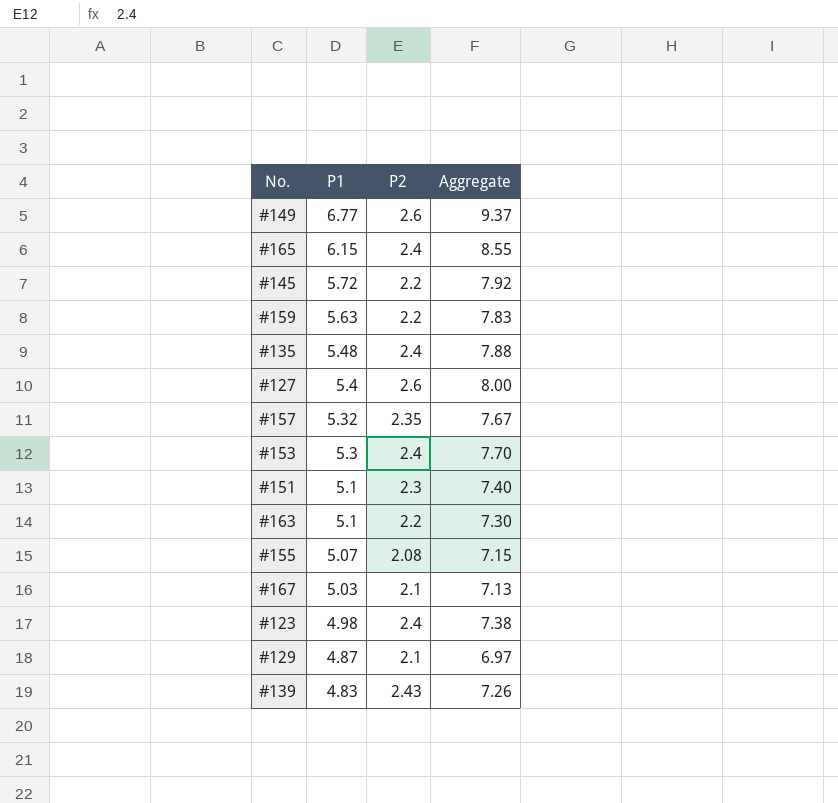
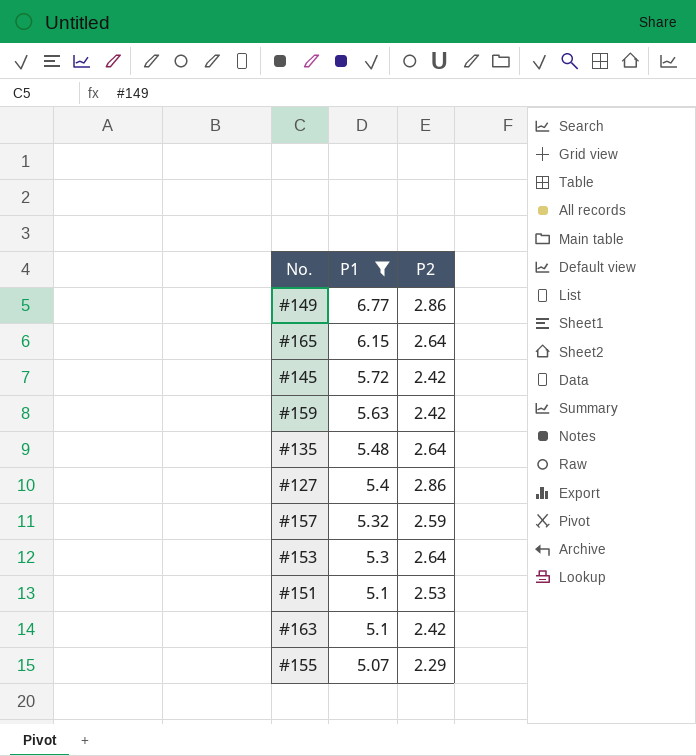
filter: none -> P1 >= 5.07
column Aggregate | formula: [P1] + [P2] -> none
#149 | P2: 2.6 -> 2.86
#165 | P2: 2.4 -> 2.64
#145 | P2: 2.2 -> 2.42
#159 | P2: 2.2 -> 2.42
#135 | P2: 2.4 -> 2.64
#127 | P2: 2.6 -> 2.86
#157 | P2: 2.35 -> 2.59
#153 | P2: 2.4 -> 2.64
#151 | P2: 2.3 -> 2.53
#163 | P2: 2.2 -> 2.42
#155 | P2: 2.08 -> 2.29

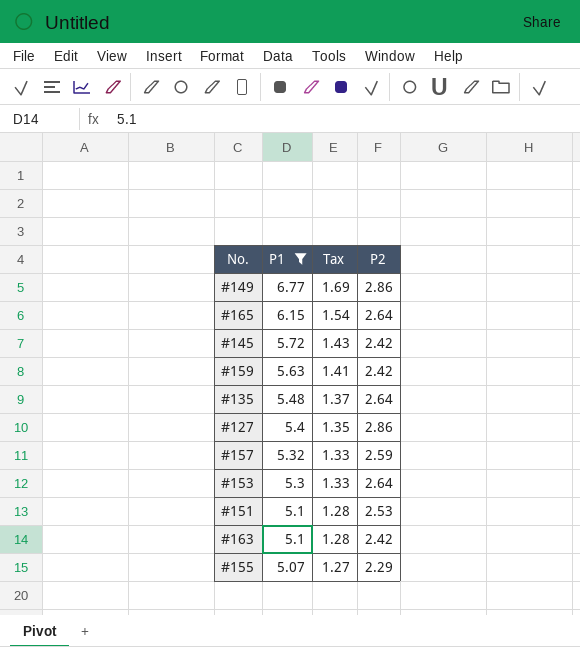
column Tax | formula: none -> [P1] * 0.25

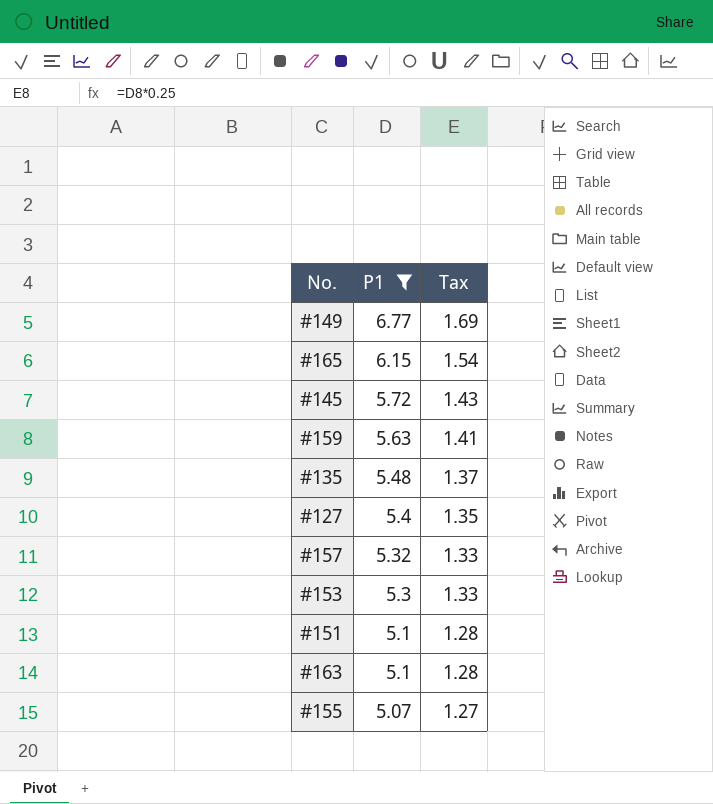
column P2 | position: 4 -> none

